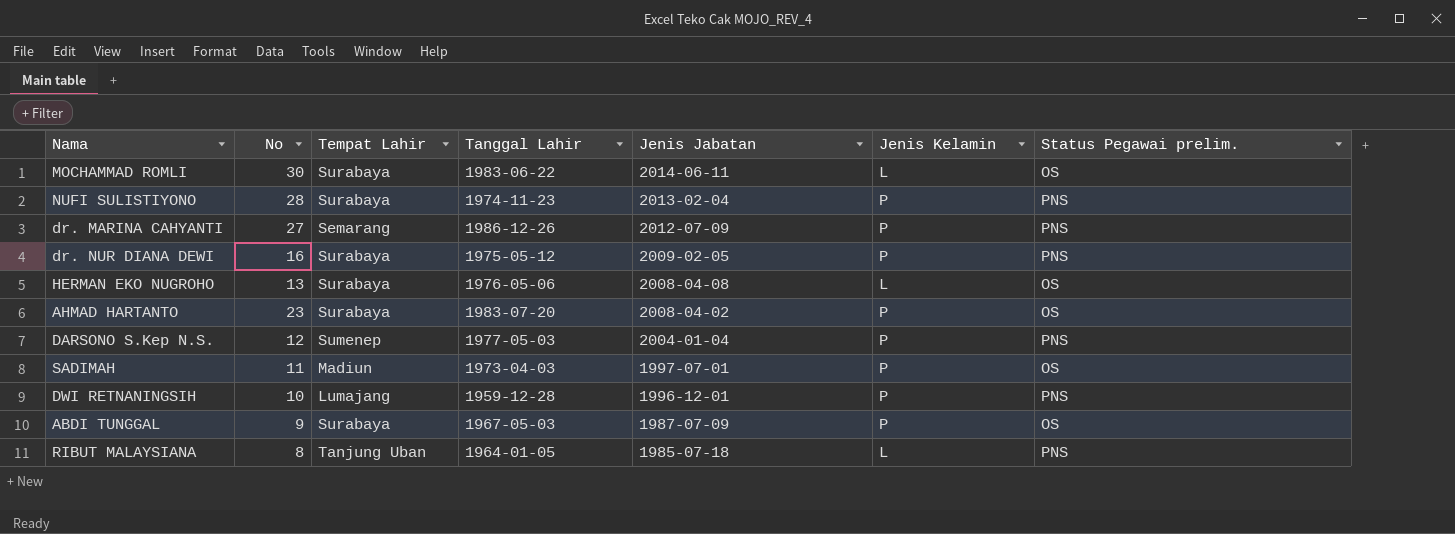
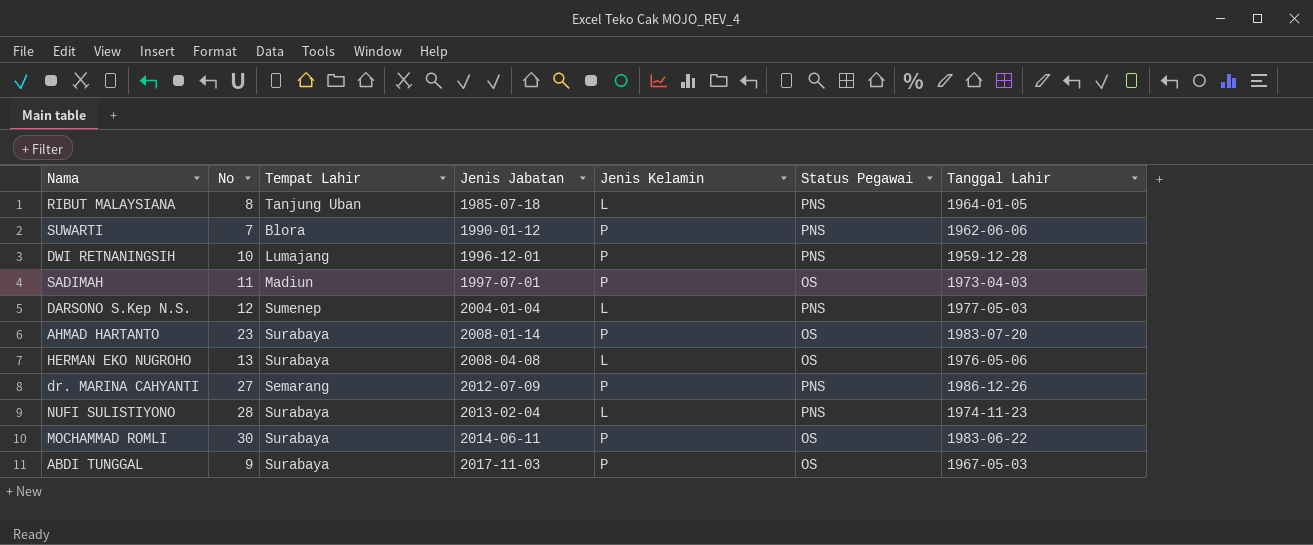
row order: Jenis Jabatan descending -> Jenis Jabatan ascending
column name: Status Pegawai prelim. -> Status Pegawai
column Tanggal Lahir | position: 4 -> 7
row dr. NUR DIANA DEWI: 16 | Surabaya | 1975-05-12 | 2009-02-05 | P | PNS -> none
row SUWARTI: none -> 7 | Blora | 1990-01-12 | P | PNS | 1962-06-06
DARSONO S.Kep N.S. | Jenis Kelamin: P -> L
AHMAD HARTANTO | Jenis Jabatan: 2008-04-02 -> 2008-01-14
NUFI SULISTIYONO | Jenis Kelamin: P -> L
MOCHAMMAD ROMLI | Jenis Kelamin: L -> P
ABDI TUNGGAL | Jenis Jabatan: 1987-07-09 -> 2017-11-03

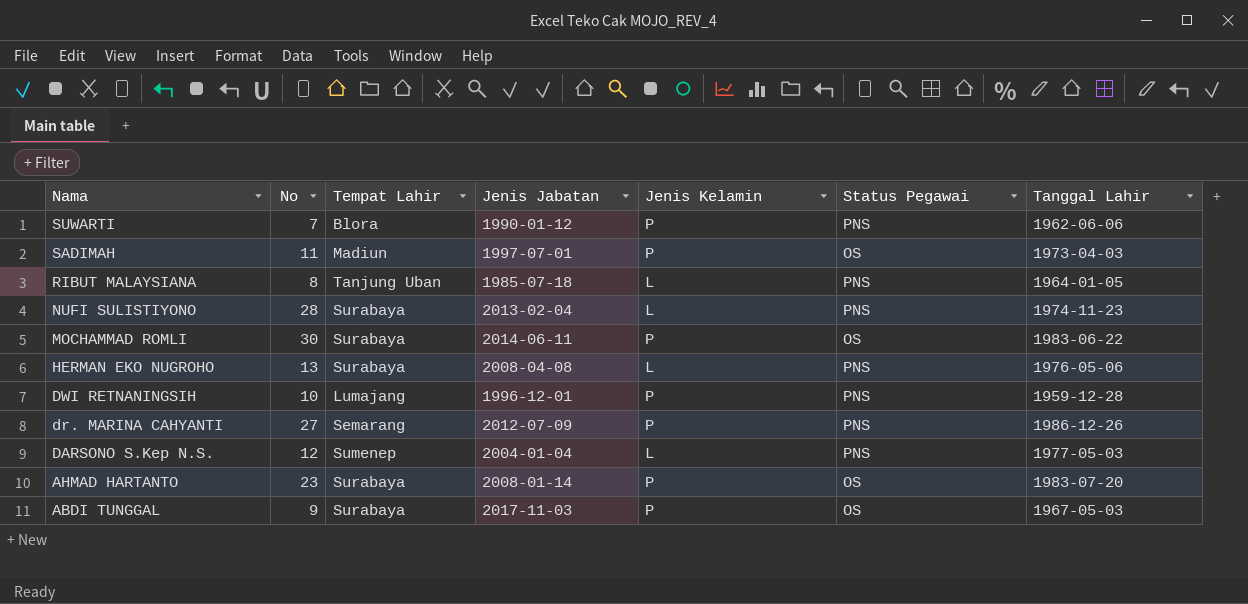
row order: Jenis Jabatan ascending -> Nama descending
HERMAN EKO NUGROHO | Status Pegawai: OS -> PNS

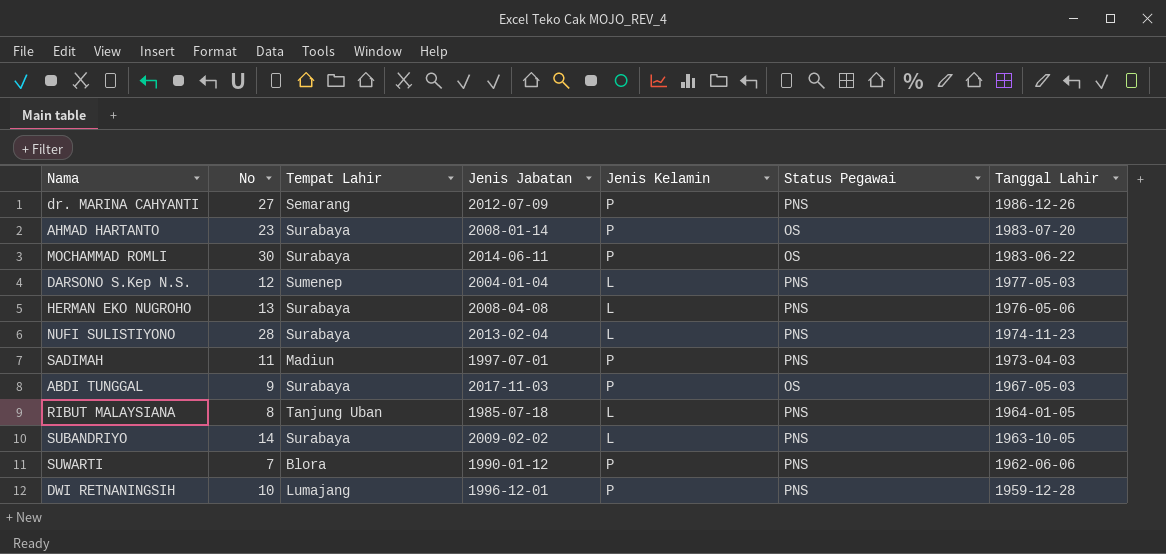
row order: Nama descending -> Tanggal Lahir descending
SADIMAH | Status Pegawai: OS -> PNS
row SUBANDRIYO: none -> 14 | Surabaya | 2009-02-02 | L | PNS | 1963-10-05

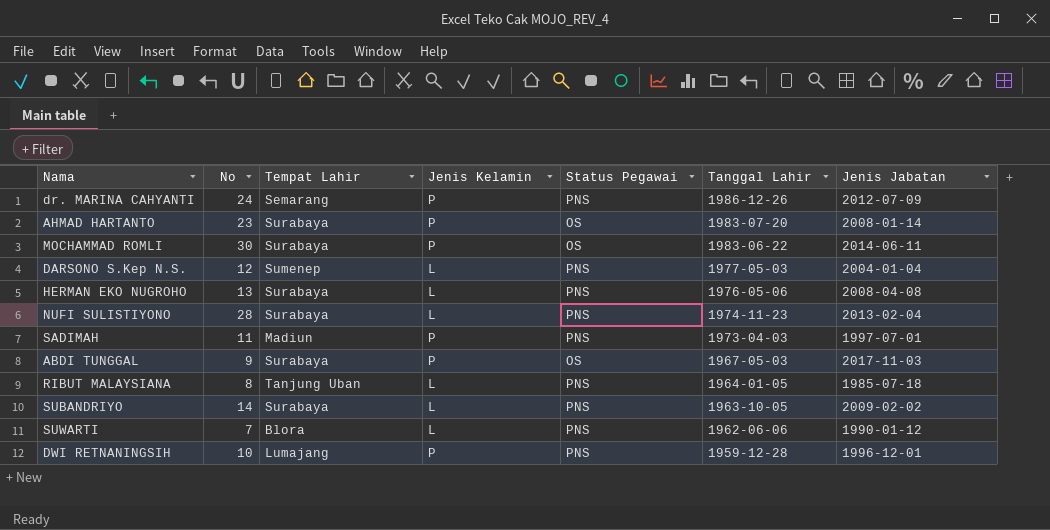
column Jenis Jabatan | position: 4 -> 7
dr. MARINA CAHYANTI | No: 27 -> 24
SUWARTI | Jenis Kelamin: P -> L

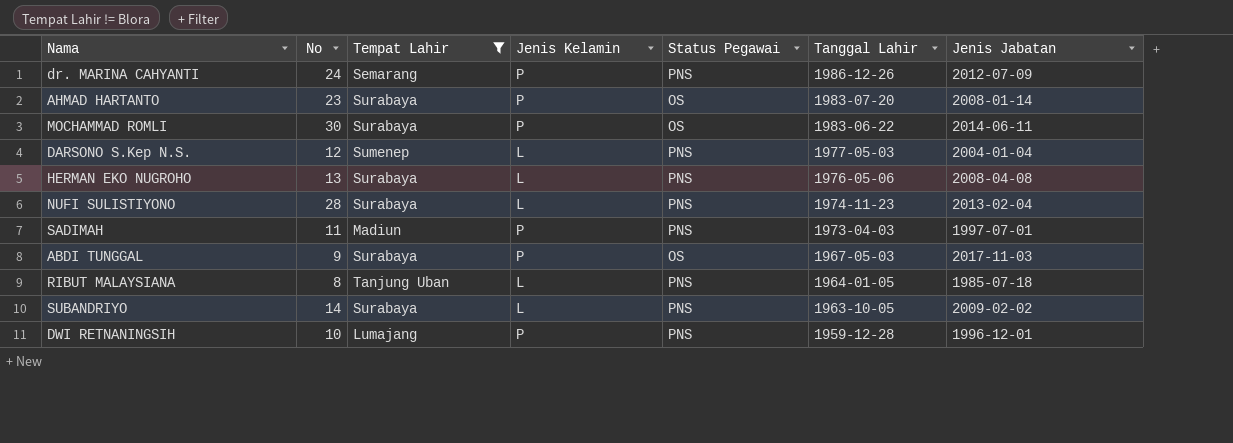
filter: none -> Tempat Lahir != Blora

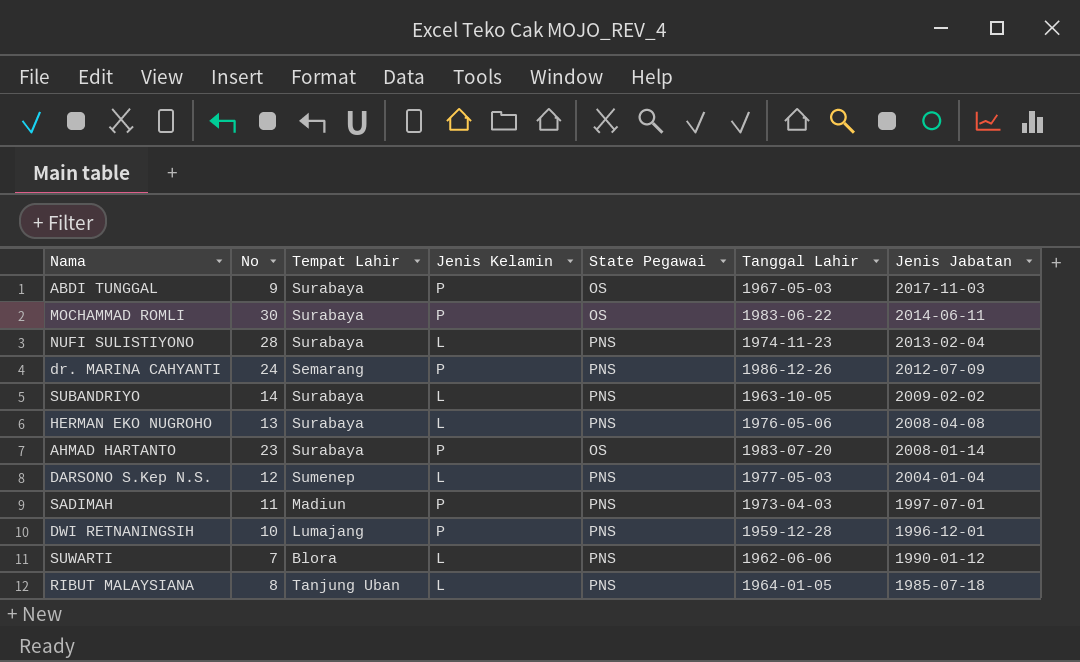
filter: Tempat Lahir != Blora -> none
row order: Tanggal Lahir descending -> Jenis Jabatan descending
column name: Status Pegawai -> State Pegawai

